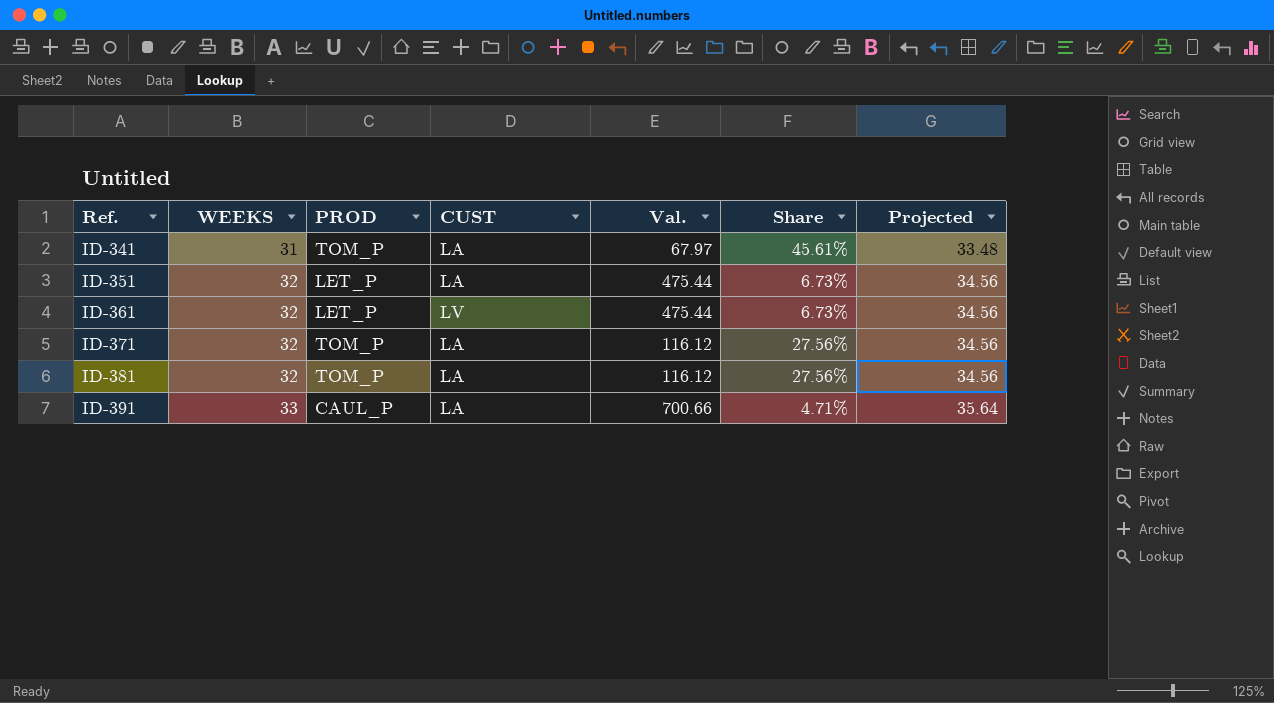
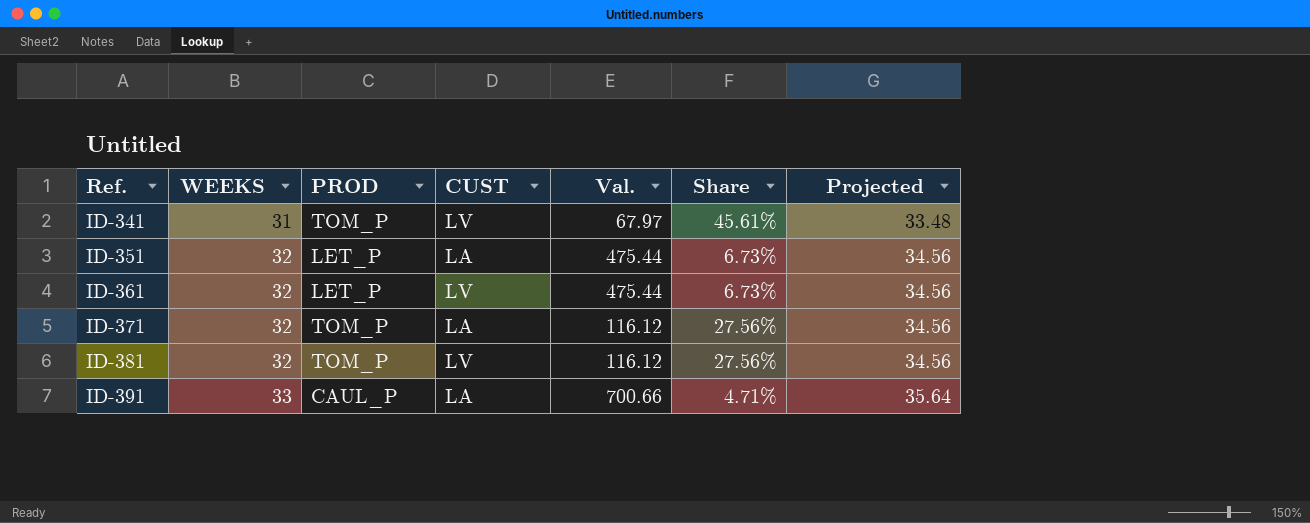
ID-341 | CUST: LA -> LV
ID-381 | CUST: LA -> LV

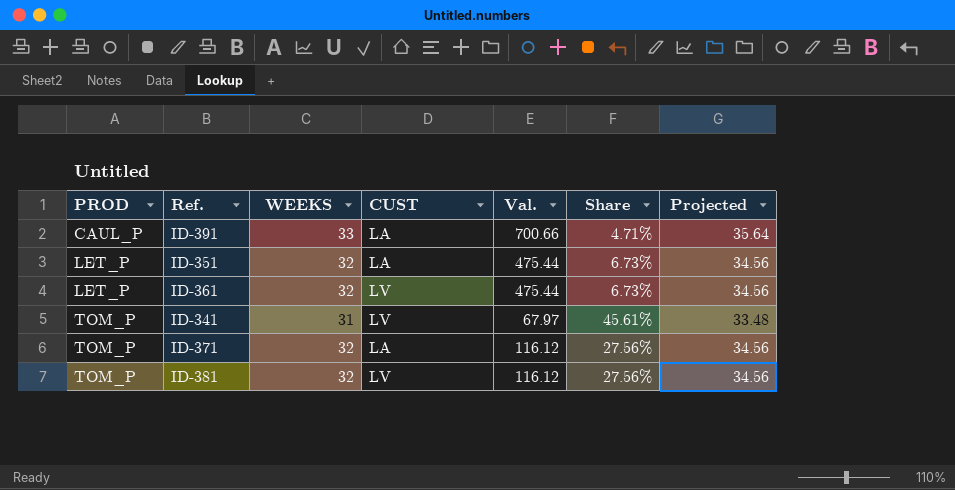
row order: Ref. ascending -> PROD ascending
column PROD | position: 3 -> 1

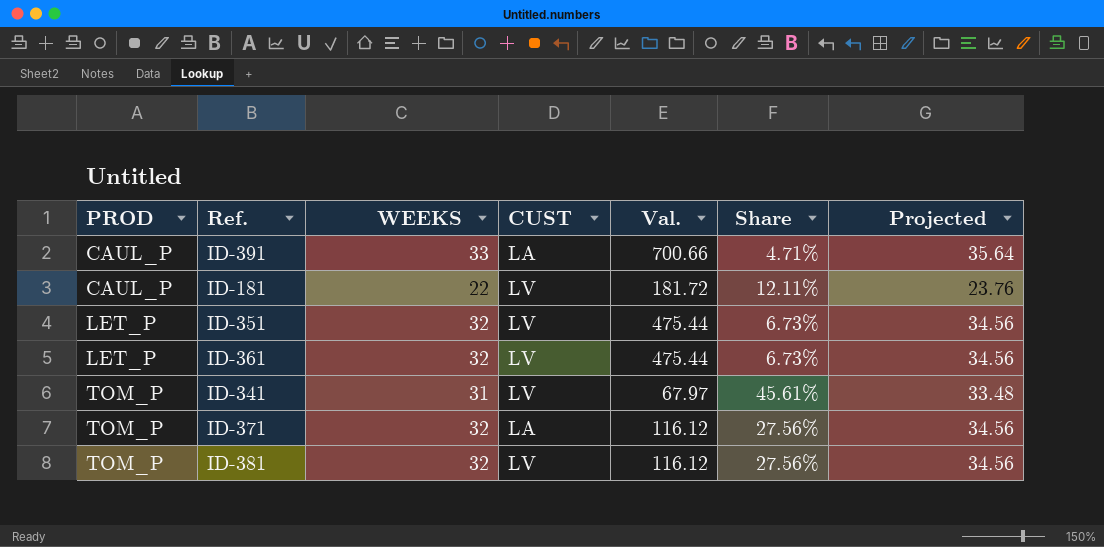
row ID-181: none -> CAUL_P | 22 | LV | 181.72 | 12.11% | 23.76
ID-351 | CUST: LA -> LV

